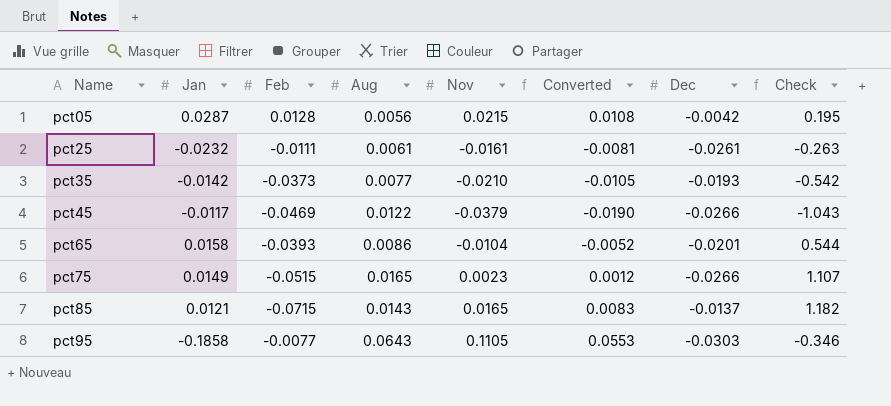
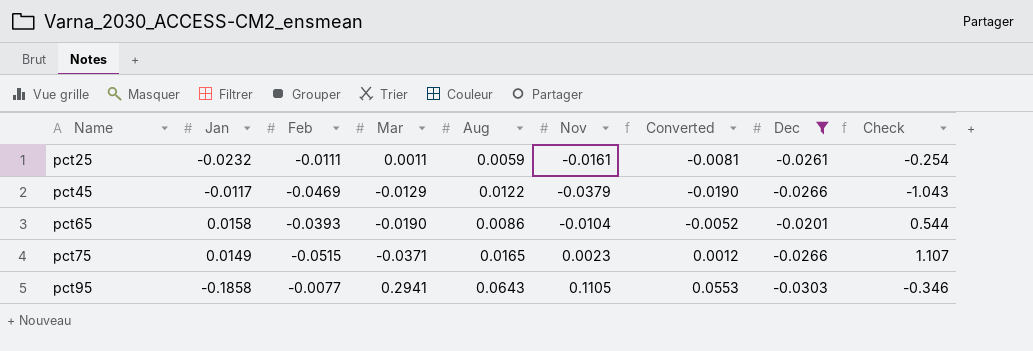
filter: none -> Dec <= -0.0201
column Mar | position: none -> 4
pct25 | Aug: 0.0061 -> 0.0059
pct25 | Check: -0.263 -> -0.254

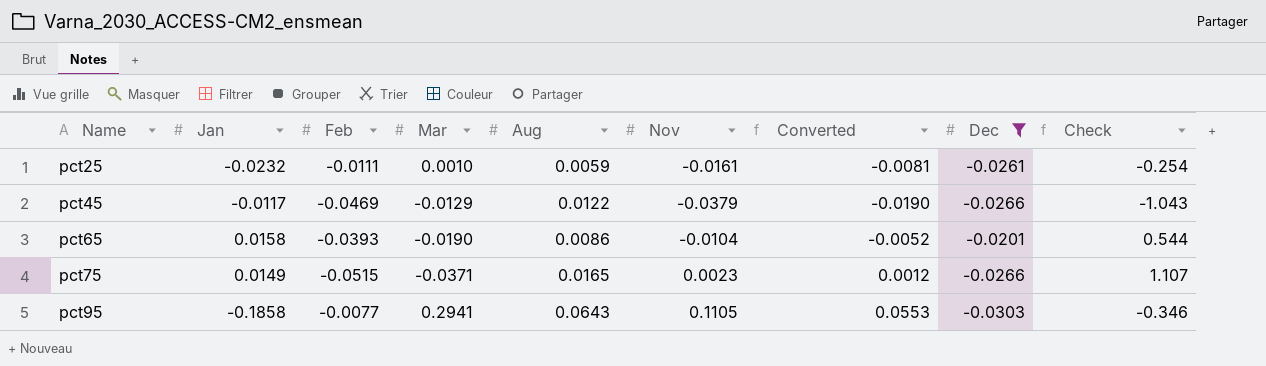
pct25 | Mar: 0.0011 -> 0.0010

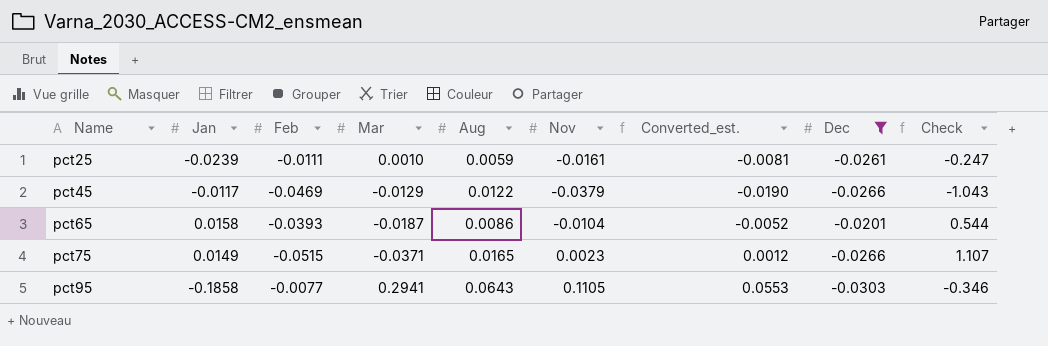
column name: Converted -> Converted_est.
pct25 | Jan: -0.0232 -> -0.0239
pct25 | Check: -0.254 -> -0.247
pct65 | Mar: -0.0190 -> -0.0187

